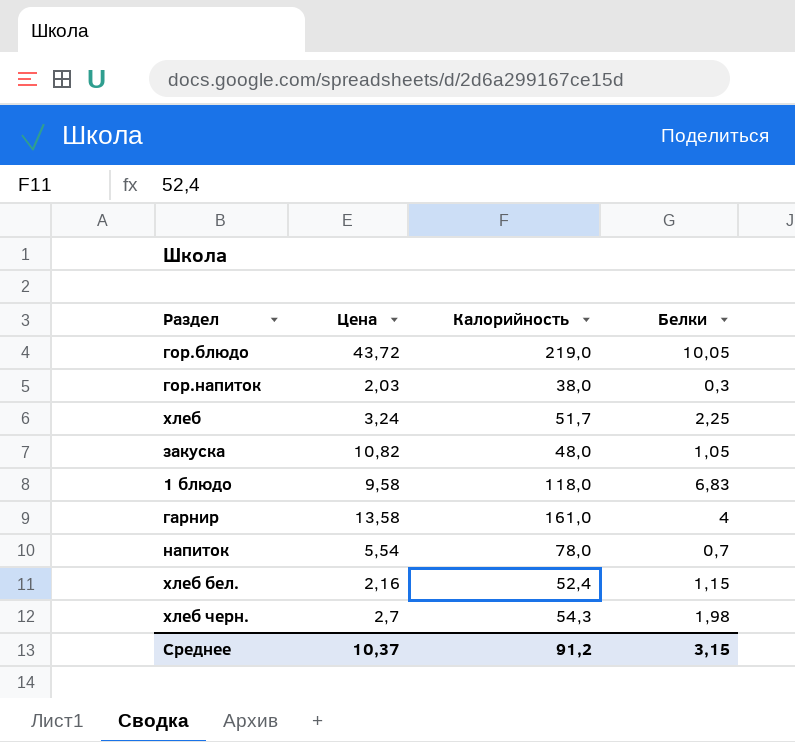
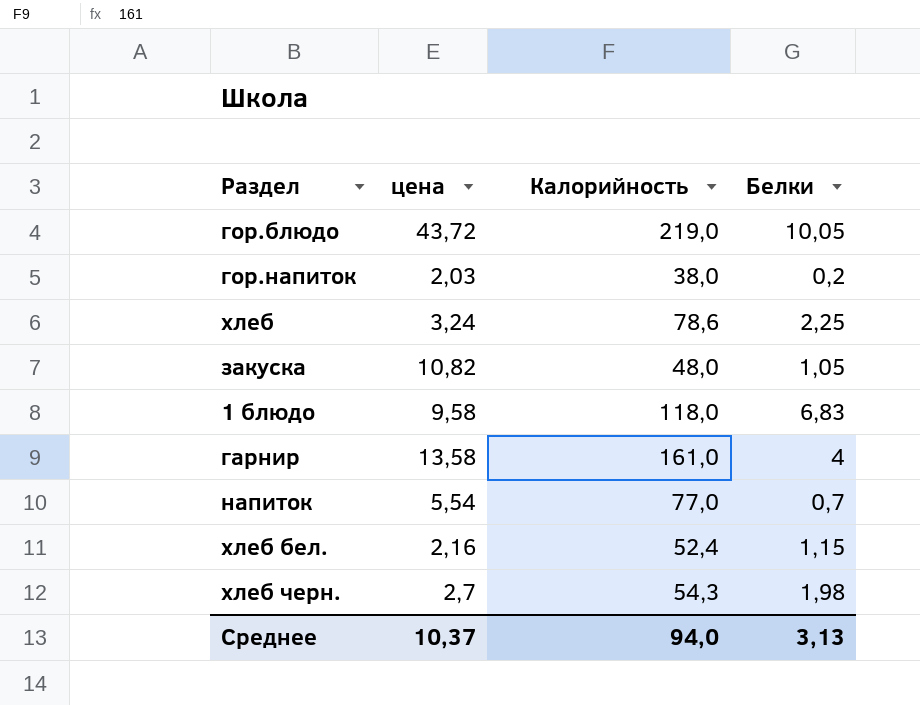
column name: Цена -> цена
гор.напиток | Белки: 0,3 -> 0,2
хлеб | Калорийность: 51,7 -> 78,6
напиток | Калорийность: 78,0 -> 77,0
Среднее | Калорийность: 91,2 -> 94,0
Среднее | Белки: 3,15 -> 3,13

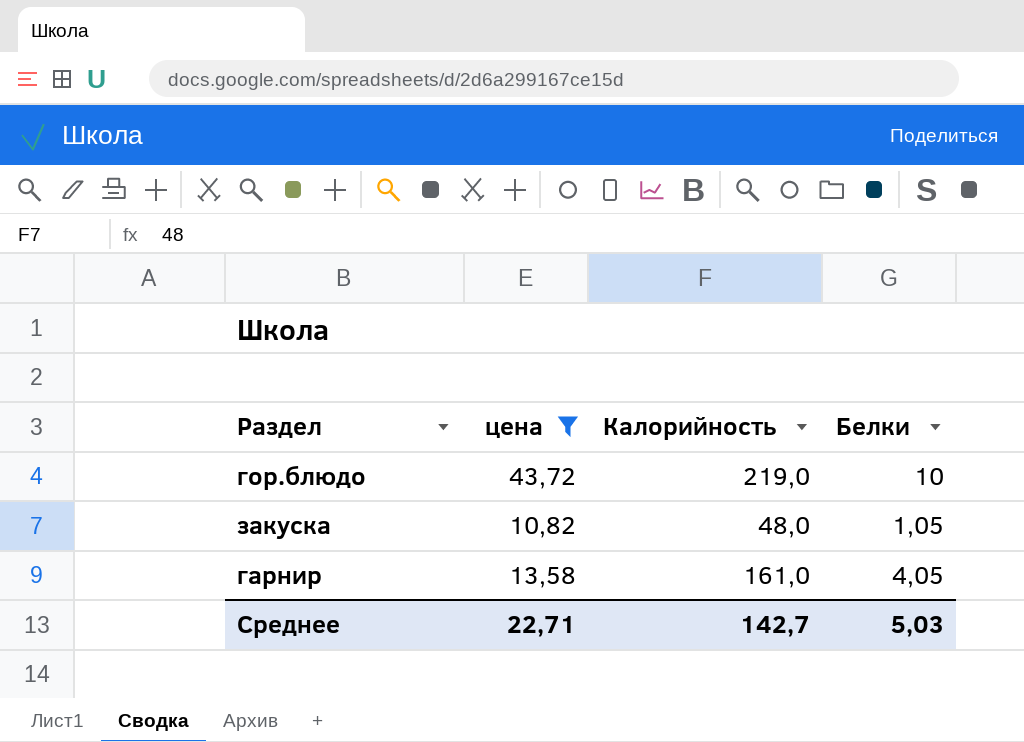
filter: none -> цена >= 10,82
гор.блюдо | Белки: 10,05 -> 10
гарнир | Белки: 4 -> 4,05
Среднее | цена: 10,37 -> 22,71
Среднее | Калорийность: 94,0 -> 142,7
Среднее | Белки: 3,13 -> 5,03

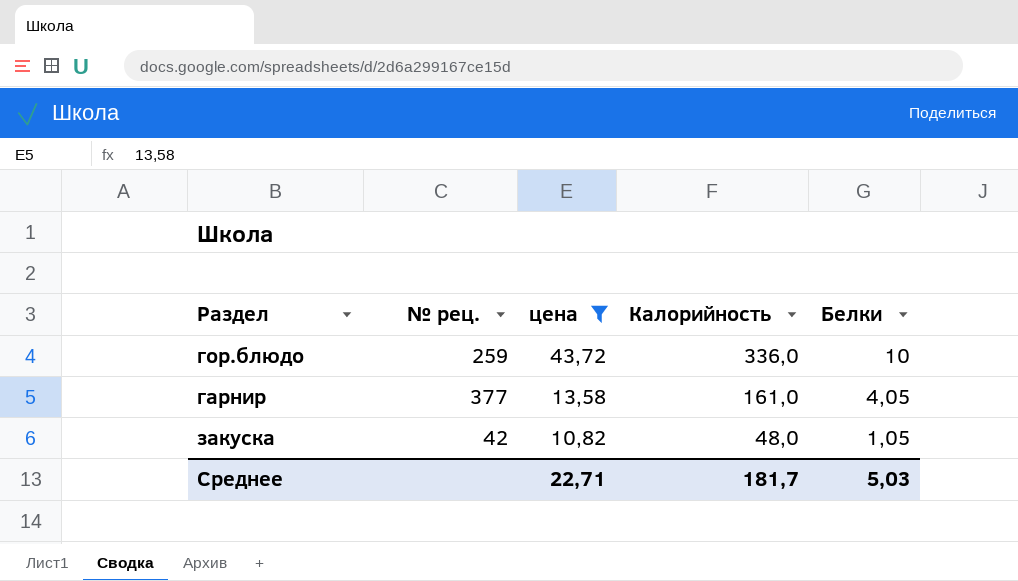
row order: none -> цена descending
column № рец. | position: none -> 2
гор.блюдо | Калорийность: 219,0 -> 336,0
Среднее | Калорийность: 142,7 -> 181,7

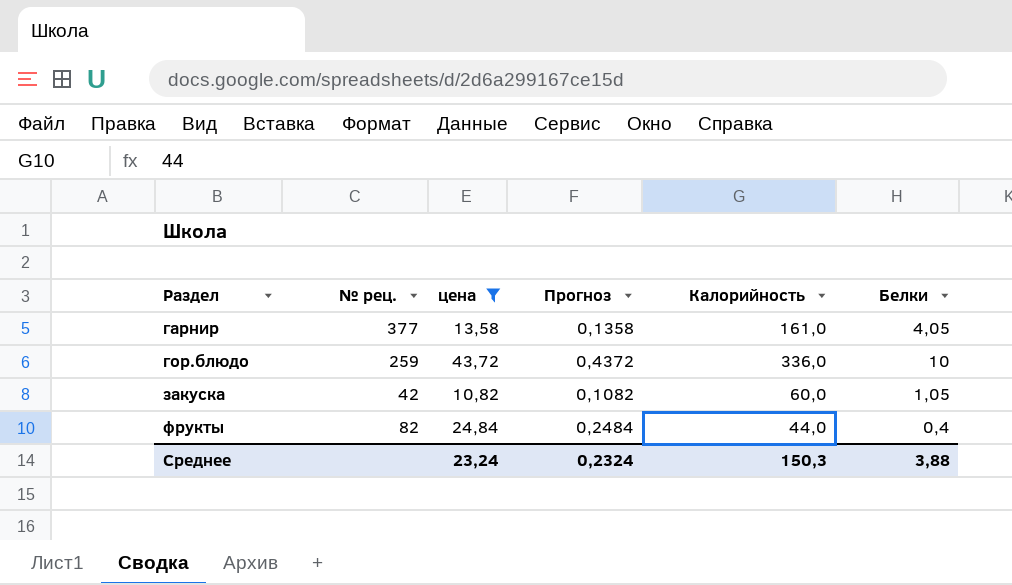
row order: цена descending -> Раздел ascending
column Прогноз | formula: none -> [цена] * 0,01
закуска | Калорийность: 48,0 -> 60,0
row фрукты: none -> 82 | 24,84 | 0,2484 | 44,0 | 0,4
Среднее | цена: 22,71 -> 23,24
Среднее | Калорийность: 181,7 -> 150,3
Среднее | Белки: 5,03 -> 3,88

